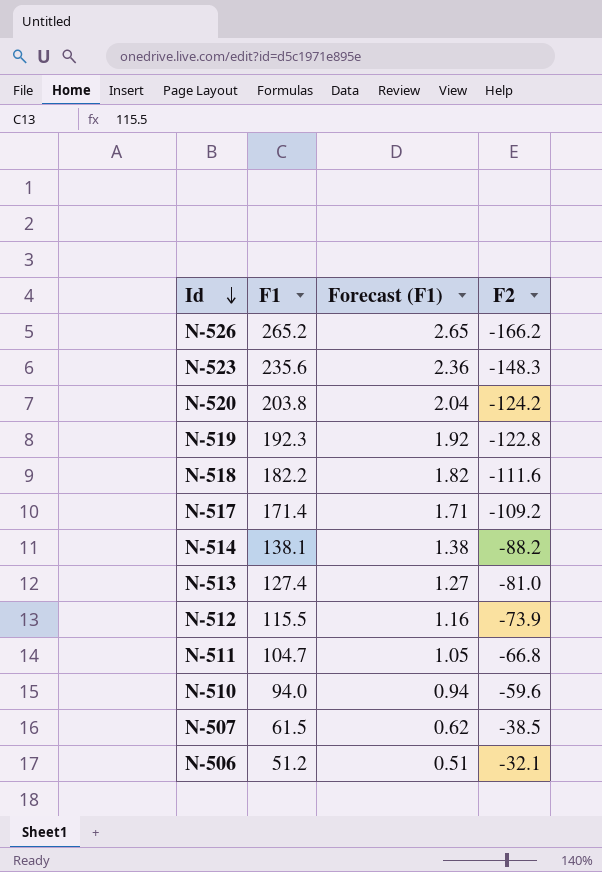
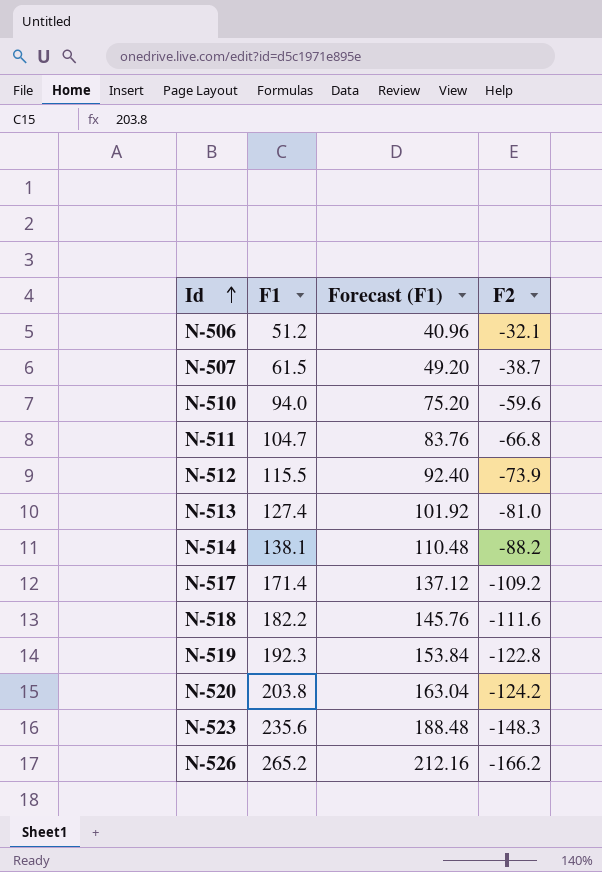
row order: Id descending -> Id ascending
column Forecast (F1) | formula: [F1] * 0.01 -> [F1] * 0.8
N-507 | F2: -38.5 -> -38.7

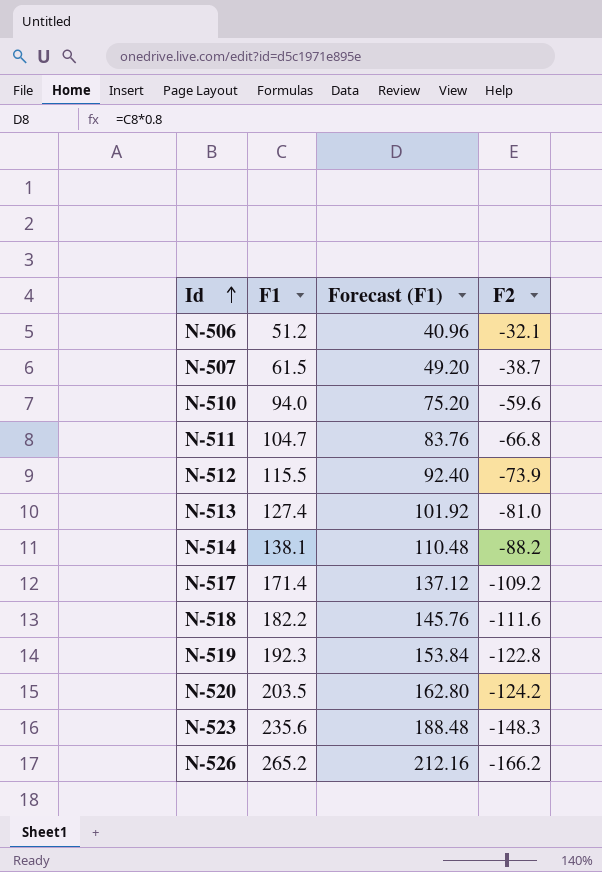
N-520 | F1: 203.8 -> 203.5
N-520 | Forecast (F1): 163.04 -> 162.80

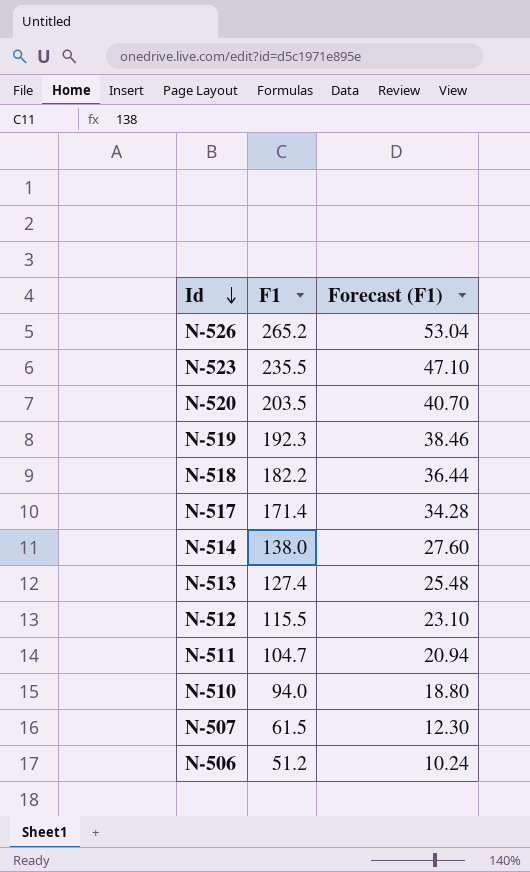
row order: Id ascending -> Id descending
column F2 | position: 4 -> none
column Forecast (F1) | formula: [F1] * 0.8 -> [F1] * 0.2
N-523 | F1: 235.6 -> 235.5
N-514 | F1: 138.1 -> 138.0

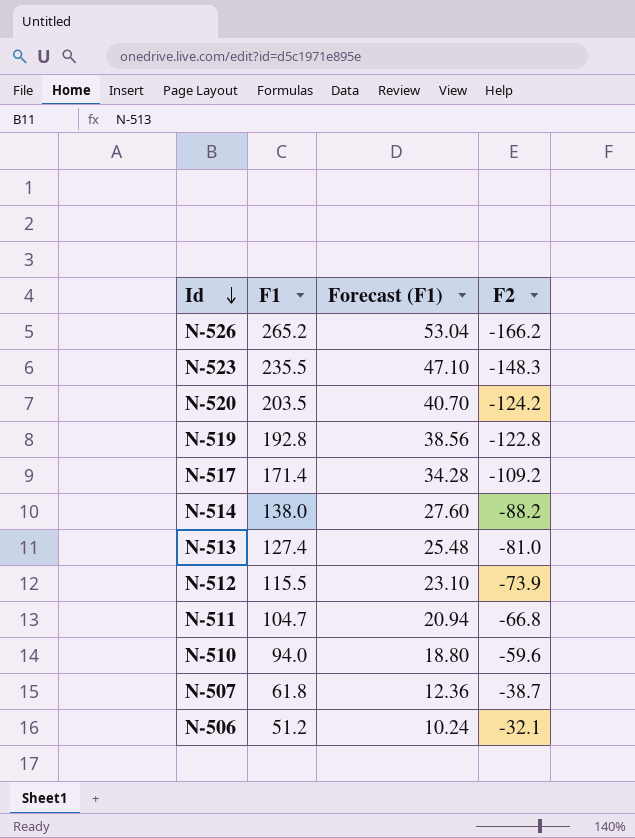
column F2 | position: none -> 4
row N-518: 182.2 | 36.44 -> none
N-519 | F1: 192.3 -> 192.8
N-519 | Forecast (F1): 38.46 -> 38.56
N-507 | F1: 61.5 -> 61.8
N-507 | Forecast (F1): 12.30 -> 12.36

